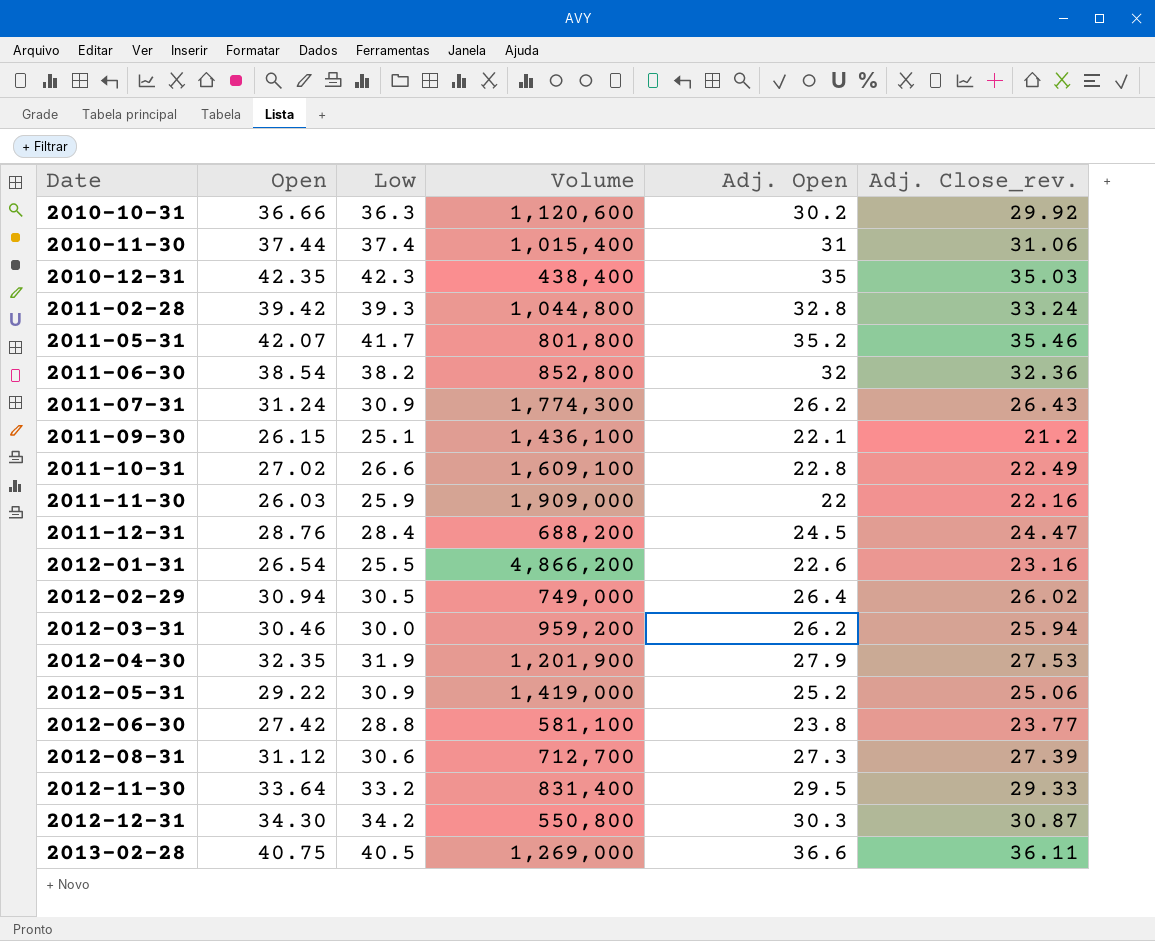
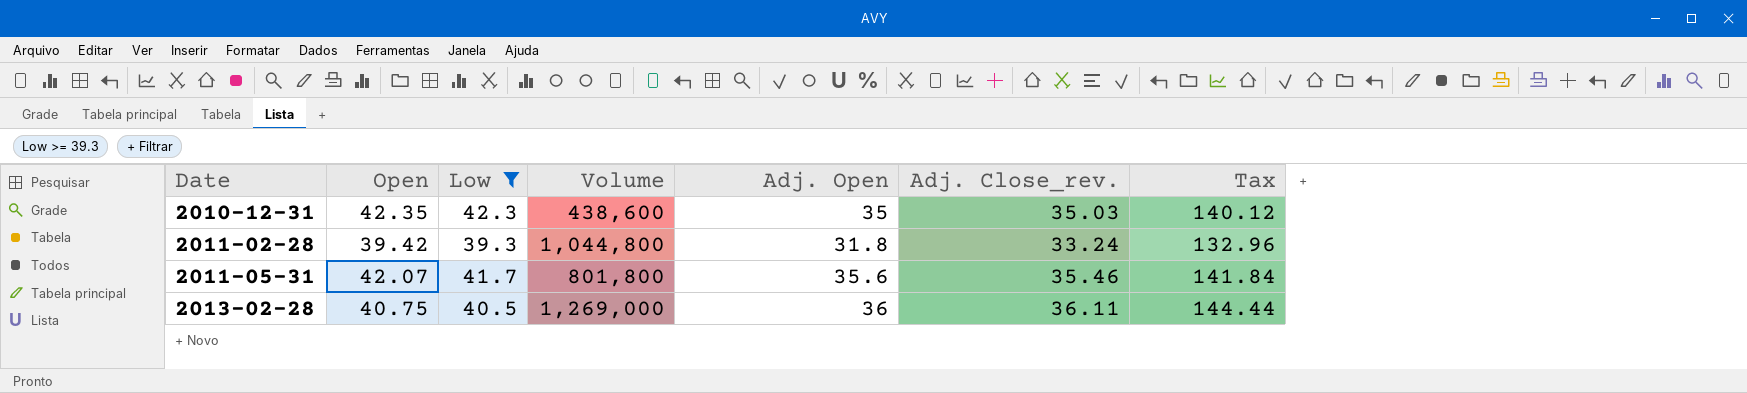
filter: none -> Low >= 39.3
column Tax | formula: none -> [Adj. Close_rev.] * 4
2010-12-31 | Volume: 438,400 -> 438,600
2011-02-28 | Adj. Open: 32.8 -> 31.8
2011-05-31 | Adj. Open: 35.2 -> 35.6
2013-02-28 | Adj. Open: 36.6 -> 36

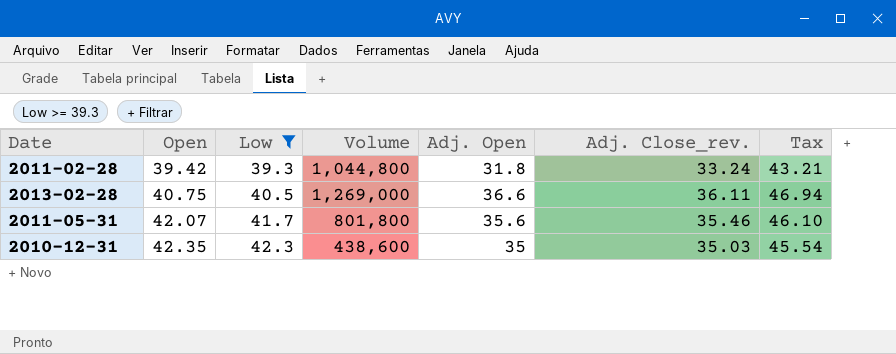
row order: Date ascending -> Open ascending
column Tax | formula: [Adj. Close_rev.] * 4 -> [Adj. Close_rev.] * 1.3
2013-02-28 | Adj. Open: 36 -> 36.6

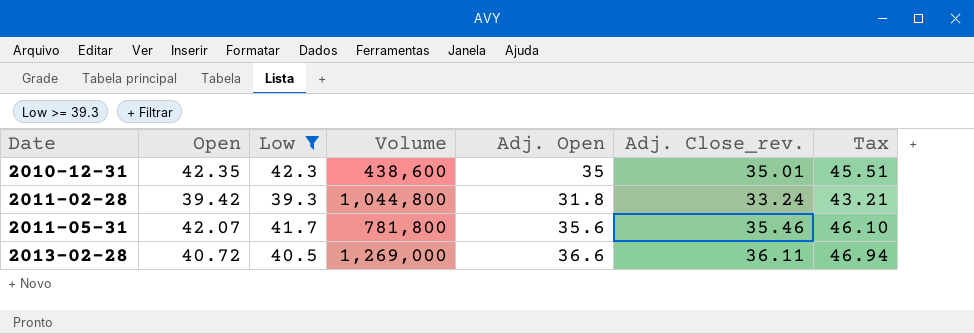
row order: Open ascending -> Date ascending
2010-12-31 | Adj. Close_rev.: 35.03 -> 35.01
2010-12-31 | Tax: 45.54 -> 45.51
2011-05-31 | Volume: 801,800 -> 781,800
2013-02-28 | Open: 40.75 -> 40.72

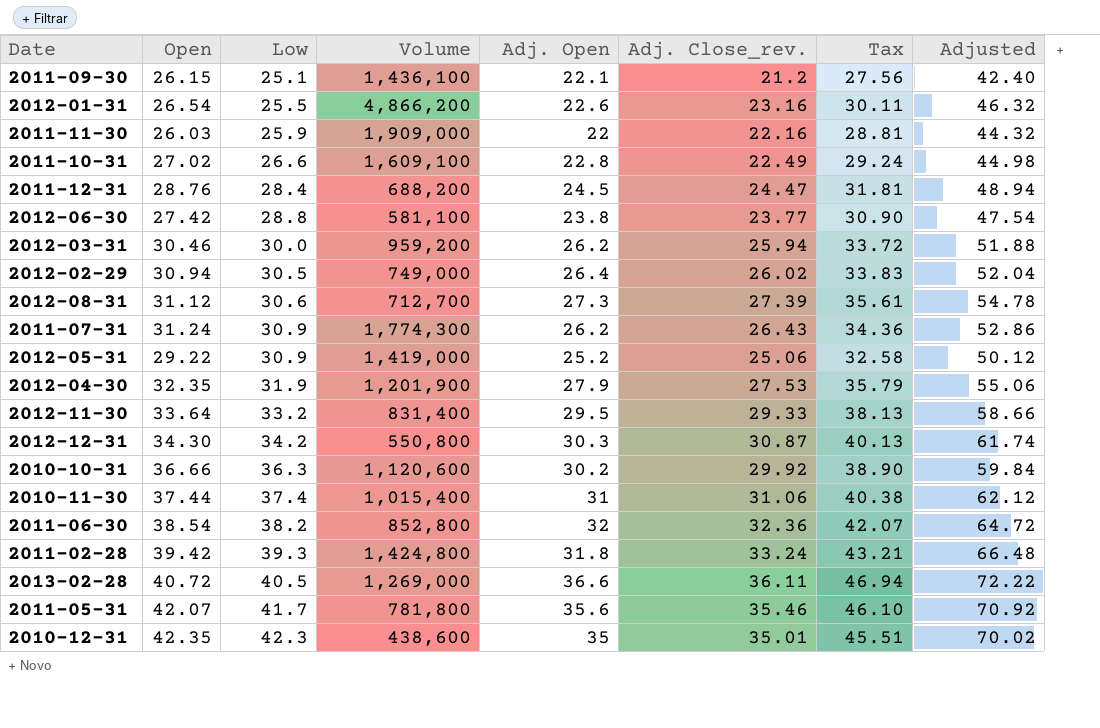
filter: Low >= 39.3 -> none
row order: Date ascending -> Low ascending
column Adjusted | formula: none -> [Adj. Close_rev.] * 2
2011-02-28 | Volume: 1,044,800 -> 1,424,800

